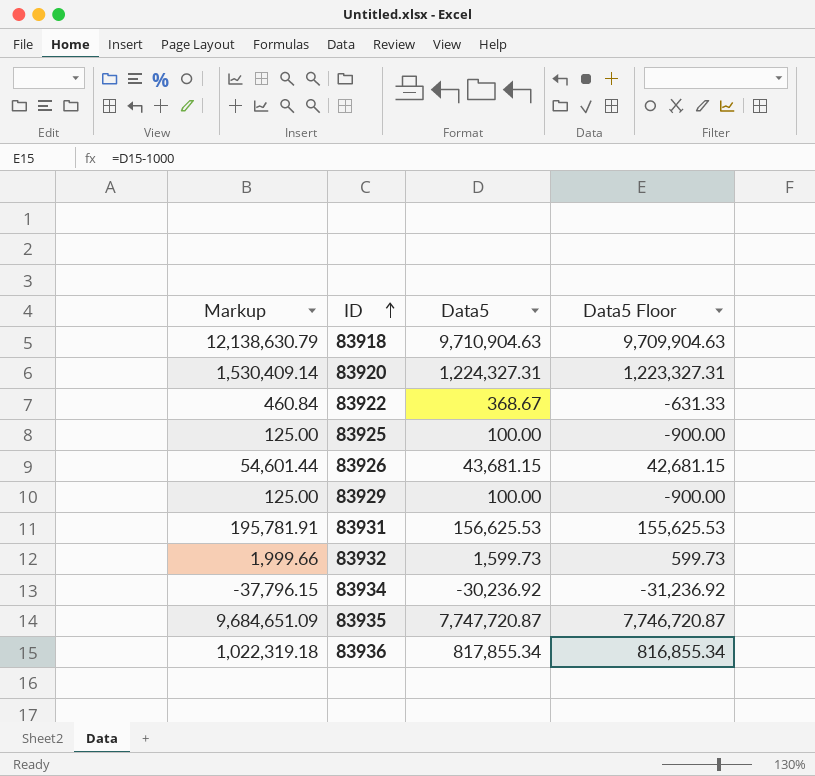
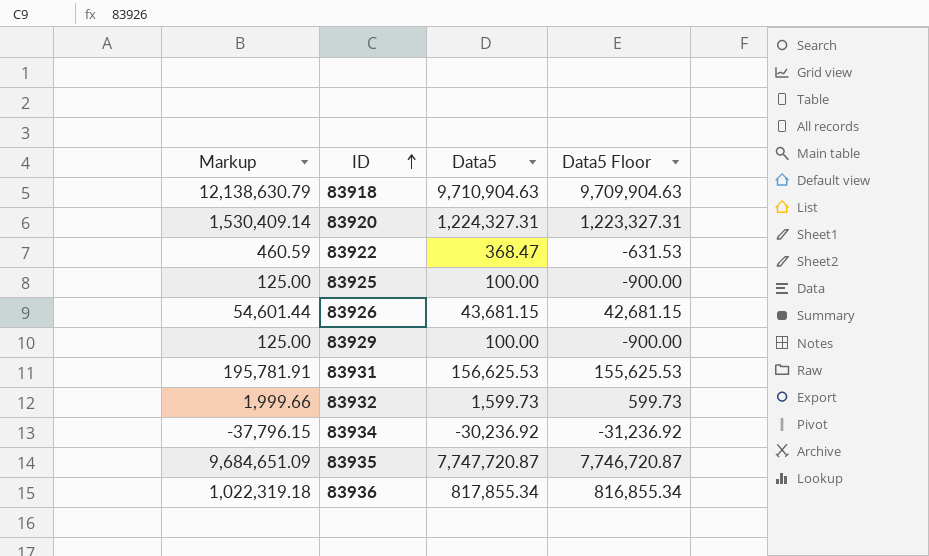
83922 | Markup: 460.84 -> 460.59
83922 | Data5: 368.67 -> 368.47
83922 | Data5 Floor: -631.33 -> -631.53

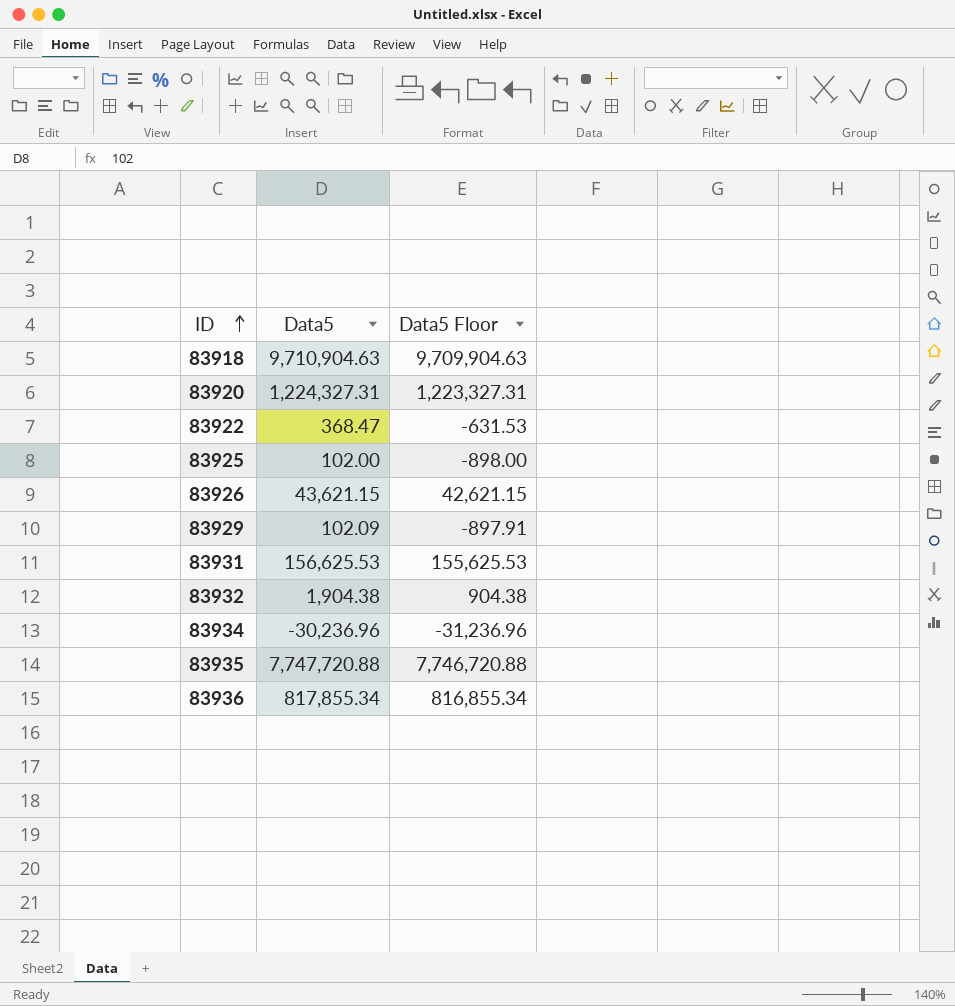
column Markup | formula: [Data5] * 1.25 -> none
83925 | Data5: 100.00 -> 102.00
83925 | Data5 Floor: -900.00 -> -898.00
83926 | Data5: 43,681.15 -> 43,621.15
83926 | Data5 Floor: 42,681.15 -> 42,621.15
83929 | Data5: 100.00 -> 102.09
83929 | Data5 Floor: -900.00 -> -897.91
83932 | Data5: 1,599.73 -> 1,904.38
83932 | Data5 Floor: 599.73 -> 904.38
83934 | Data5: -30,236.92 -> -30,236.96
83934 | Data5 Floor: -31,236.92 -> -31,236.96
83935 | Data5: 7,747,720.87 -> 7,747,720.88
83935 | Data5 Floor: 7,746,720.87 -> 7,746,720.88

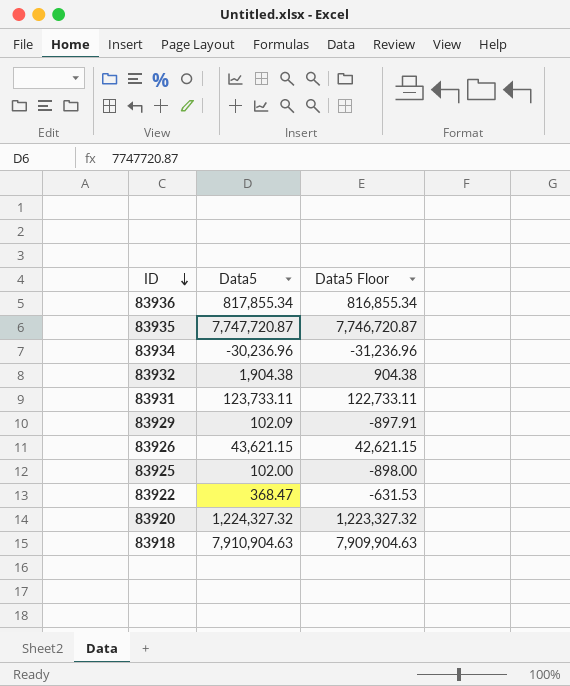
row order: ID ascending -> ID descending
83935 | Data5: 7,747,720.88 -> 7,747,720.87
83935 | Data5 Floor: 7,746,720.88 -> 7,746,720.87
83931 | Data5: 156,625.53 -> 123,733.11
83931 | Data5 Floor: 155,625.53 -> 122,733.11
83920 | Data5: 1,224,327.31 -> 1,224,327.32
83920 | Data5 Floor: 1,223,327.31 -> 1,223,327.32
83918 | Data5: 9,710,904.63 -> 7,910,904.63
83918 | Data5 Floor: 9,709,904.63 -> 7,909,904.63

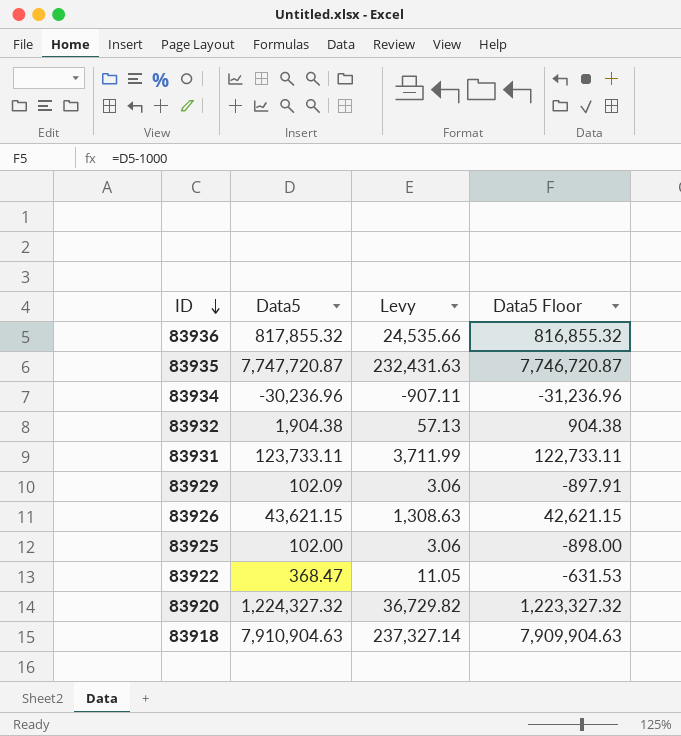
column Levy | formula: none -> [Data5] * 0.03
83936 | Data5: 817,855.34 -> 817,855.32
83936 | Data5 Floor: 816,855.34 -> 816,855.32

